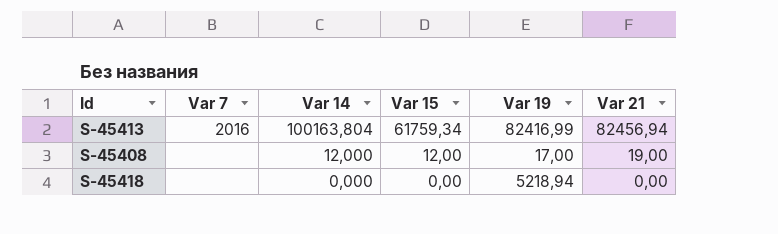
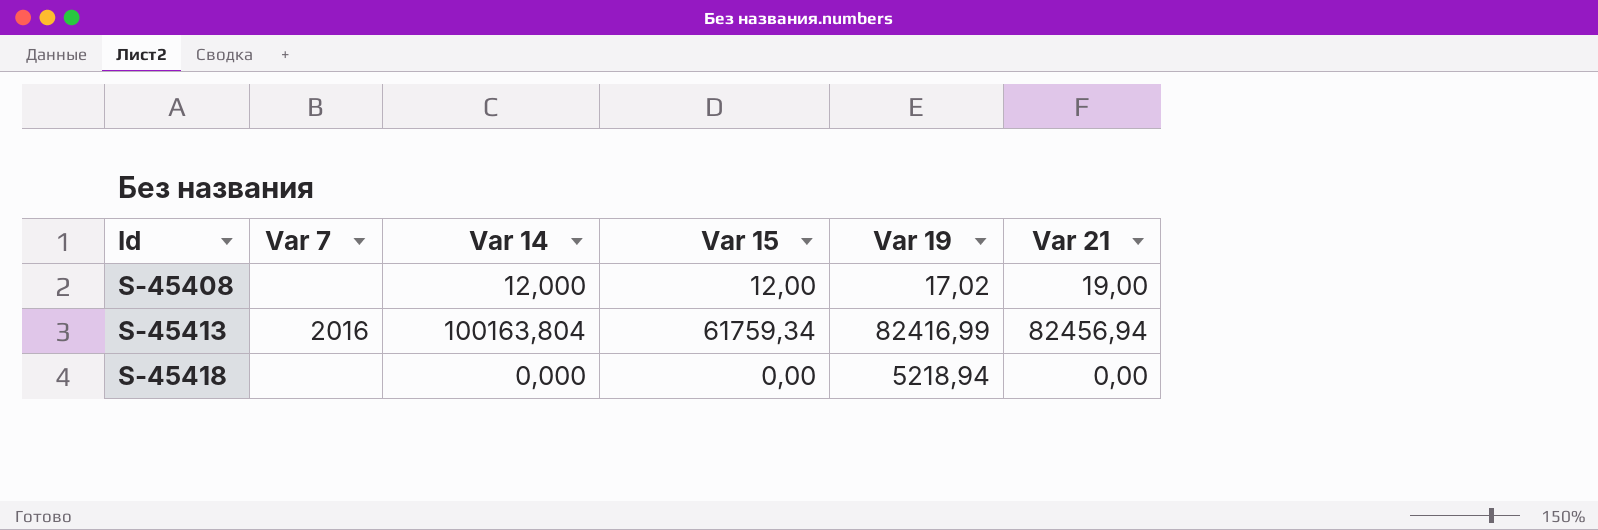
row order: Var 14 descending -> Id ascending
S-45408 | Var 19: 17,00 -> 17,02

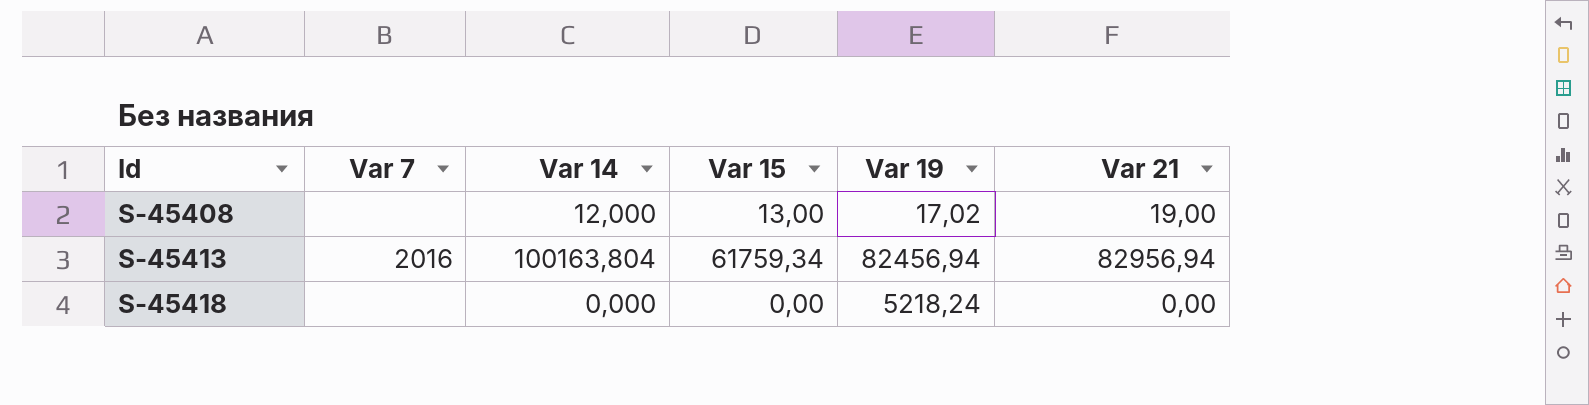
S-45408 | Var 15: 12,00 -> 13,00
S-45413 | Var 19: 82416,99 -> 82456,94
S-45413 | Var 21: 82456,94 -> 82956,94
S-45418 | Var 19: 5218,94 -> 5218,24

